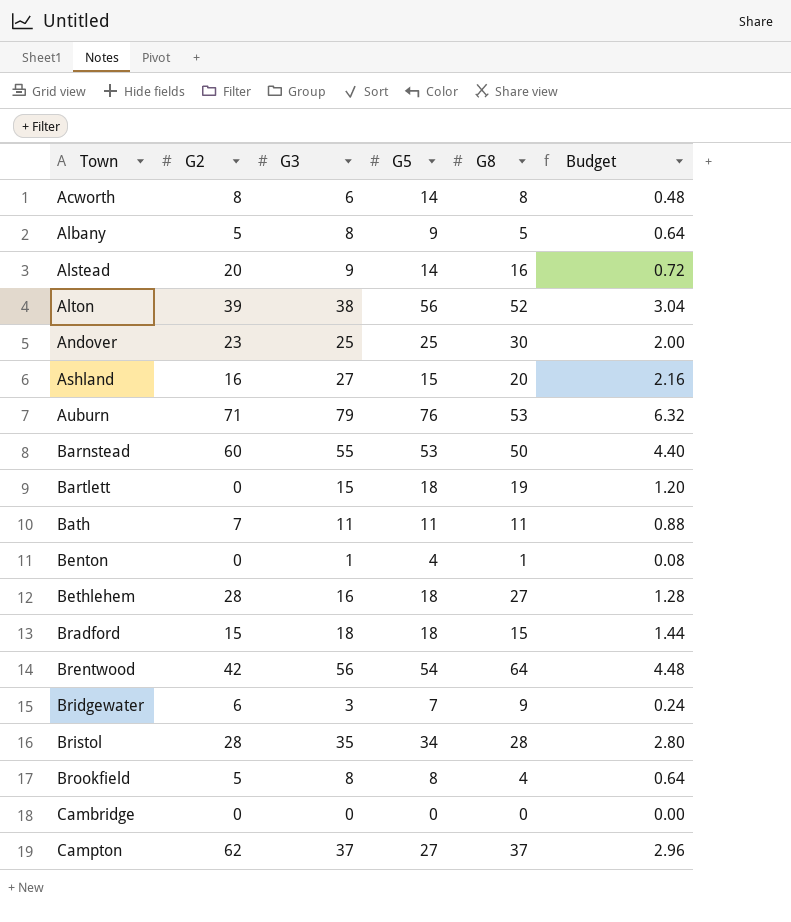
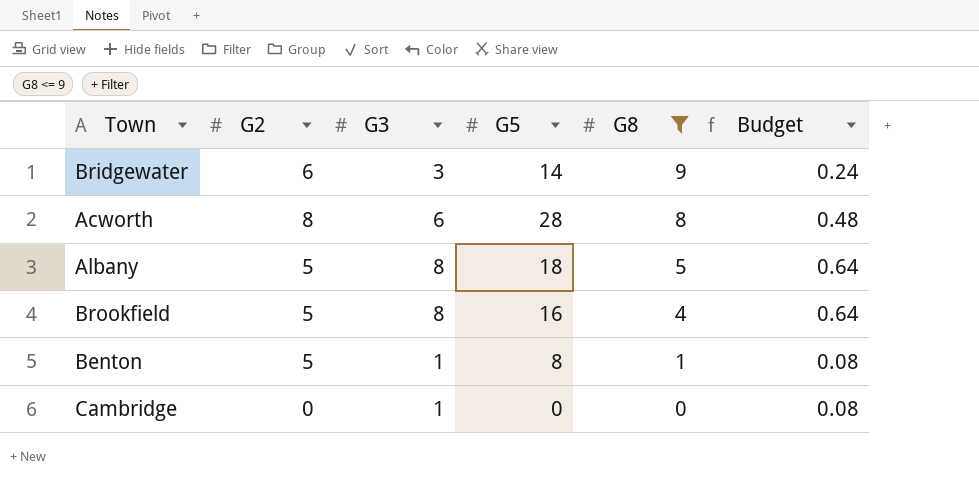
filter: none -> G8 <= 9
row order: Town ascending -> G8 descending
Bridgewater | G5: 7 -> 14
Acworth | G5: 14 -> 28
Albany | G5: 9 -> 18
Brookfield | G5: 8 -> 16
Benton | G2: 0 -> 5
Benton | G5: 4 -> 8
Cambridge | G3: 0 -> 1
Cambridge | Budget: 0.00 -> 0.08

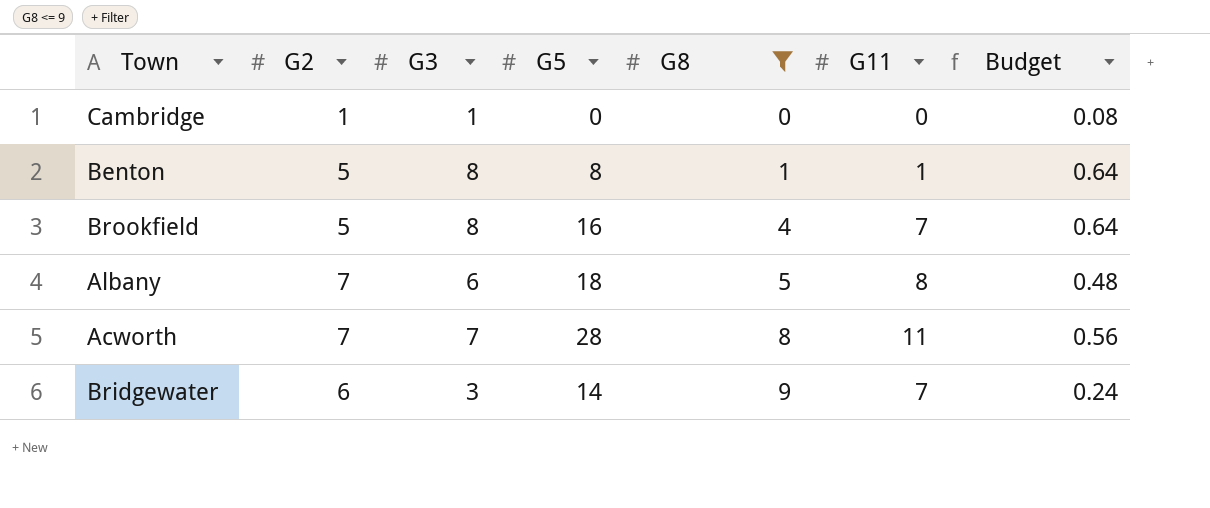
row order: G8 descending -> G8 ascending
column G11 | position: none -> 6
Cambridge | G2: 0 -> 1
Benton | G3: 1 -> 8
Benton | Budget: 0.08 -> 0.64
Albany | G2: 5 -> 7
Albany | G3: 8 -> 6
Albany | Budget: 0.64 -> 0.48
Acworth | G2: 8 -> 7
Acworth | G3: 6 -> 7
Acworth | Budget: 0.48 -> 0.56

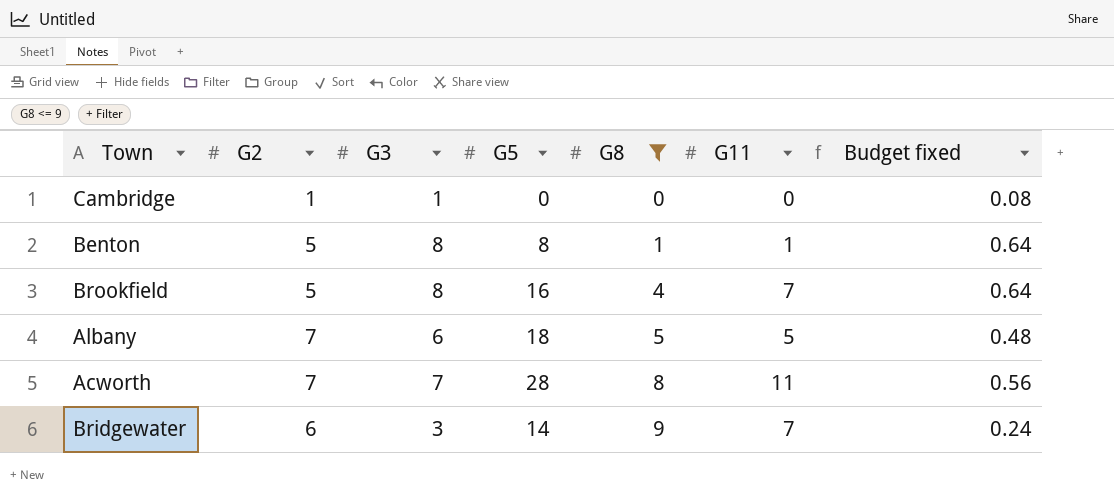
column name: Budget -> Budget fixed
Albany | G11: 8 -> 5

